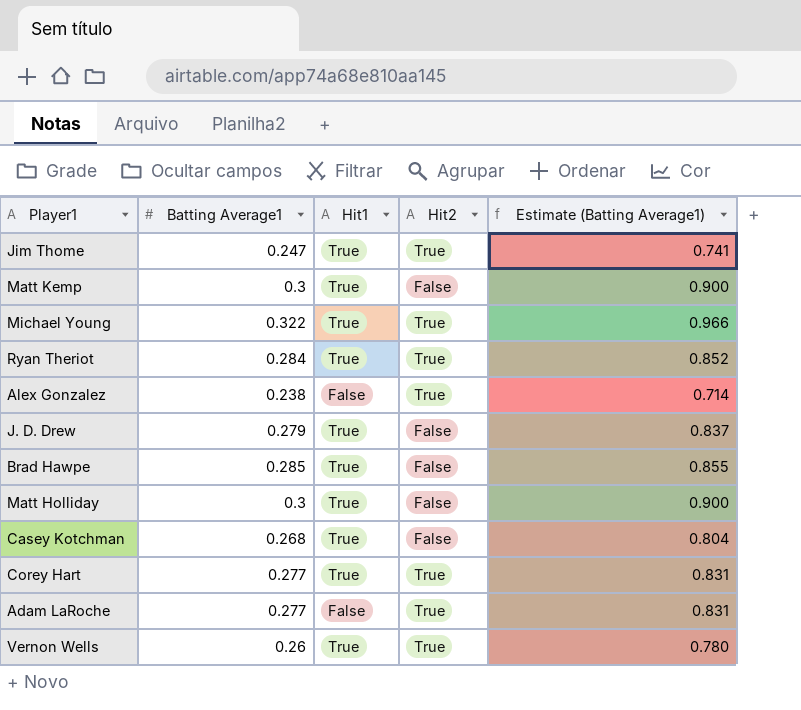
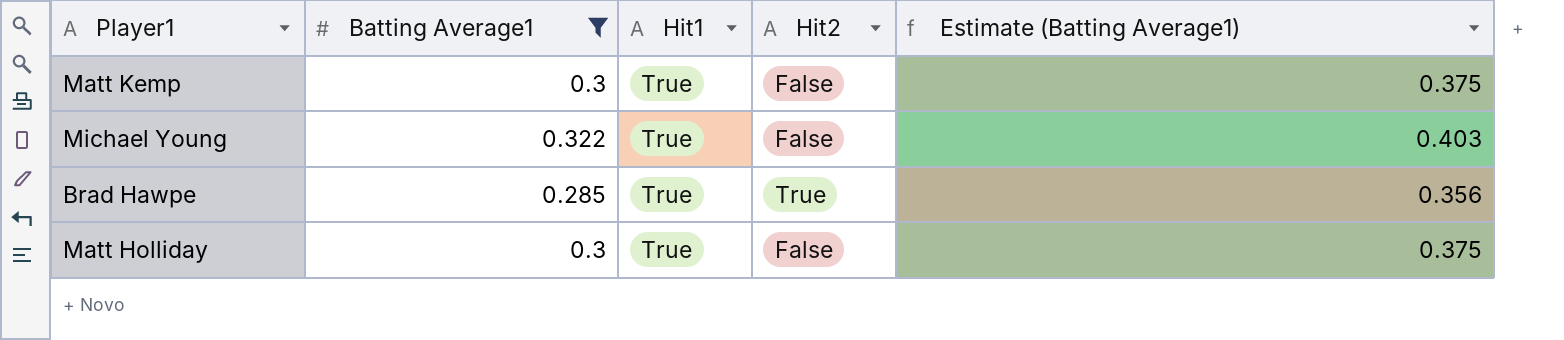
filter: none -> Batting Average1 >= 0.285
column Estimate (Batting Average1) | formula: [Batting Average1] * 3 -> [Batting Average1] * 1.25
Michael Young | Hit2: True -> False
Brad Hawpe | Hit2: False -> True

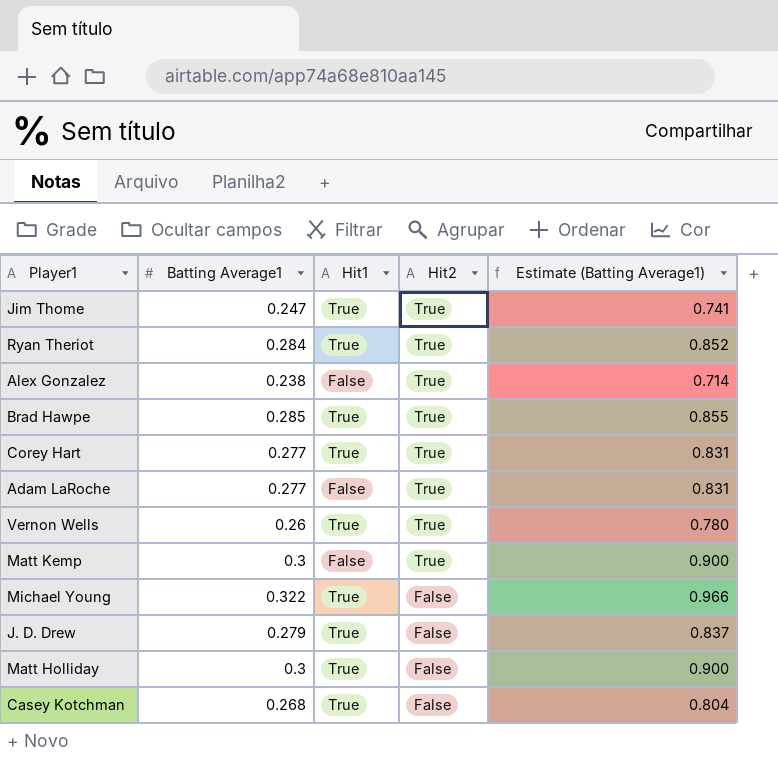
filter: Batting Average1 >= 0.285 -> none
row order: none -> Hit2 descending
column Estimate (Batting Average1) | formula: [Batting Average1] * 1.25 -> [Batting Average1] * 3
Matt Kemp | Hit1: True -> False
Matt Kemp | Hit2: False -> True

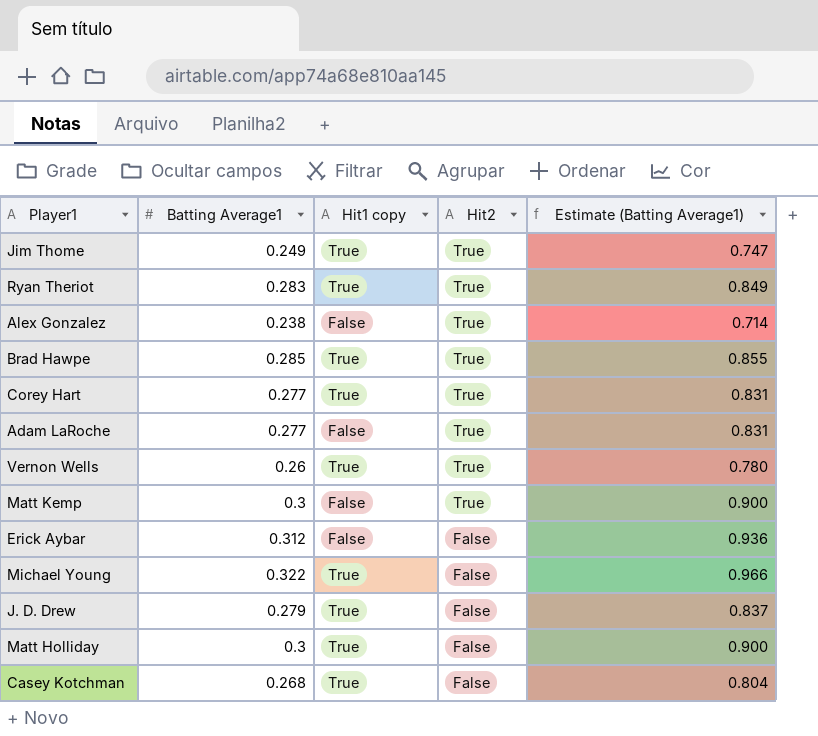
column name: Hit1 -> Hit1 copy
Jim Thome | Batting Average1: 0.247 -> 0.249
Jim Thome | Estimate (Batting Average1): 0.741 -> 0.747
Ryan Theriot | Batting Average1: 0.284 -> 0.283
Ryan Theriot | Estimate (Batting Average1): 0.852 -> 0.849
row Erick Aybar: none -> 0.312 | False | False | 0.936

